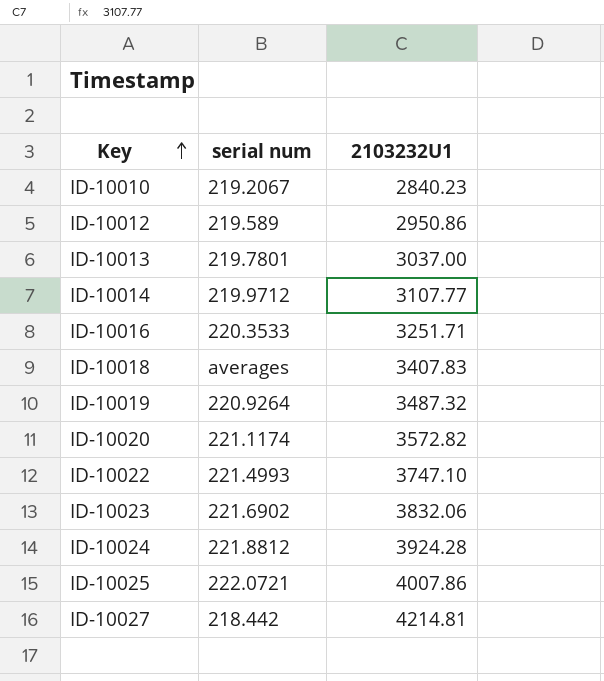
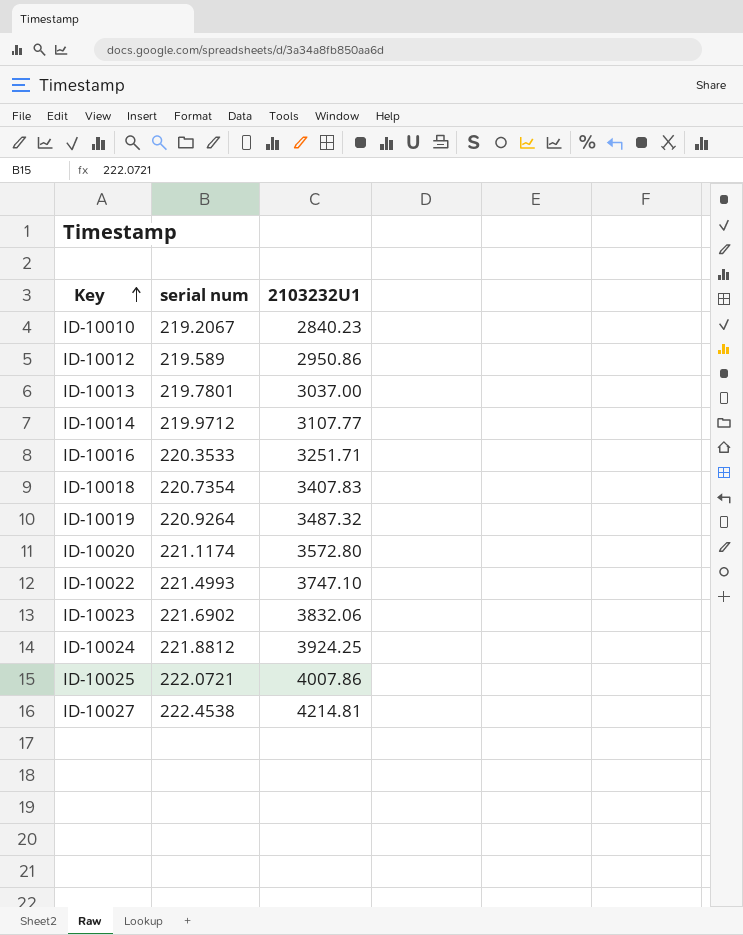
ID-10018 | serial num: averages -> 220.7354
ID-10020 | 2103232U1: 3572.82 -> 3572.80
ID-10024 | 2103232U1: 3924.28 -> 3924.25
ID-10027 | serial num: 218.442 -> 222.4538

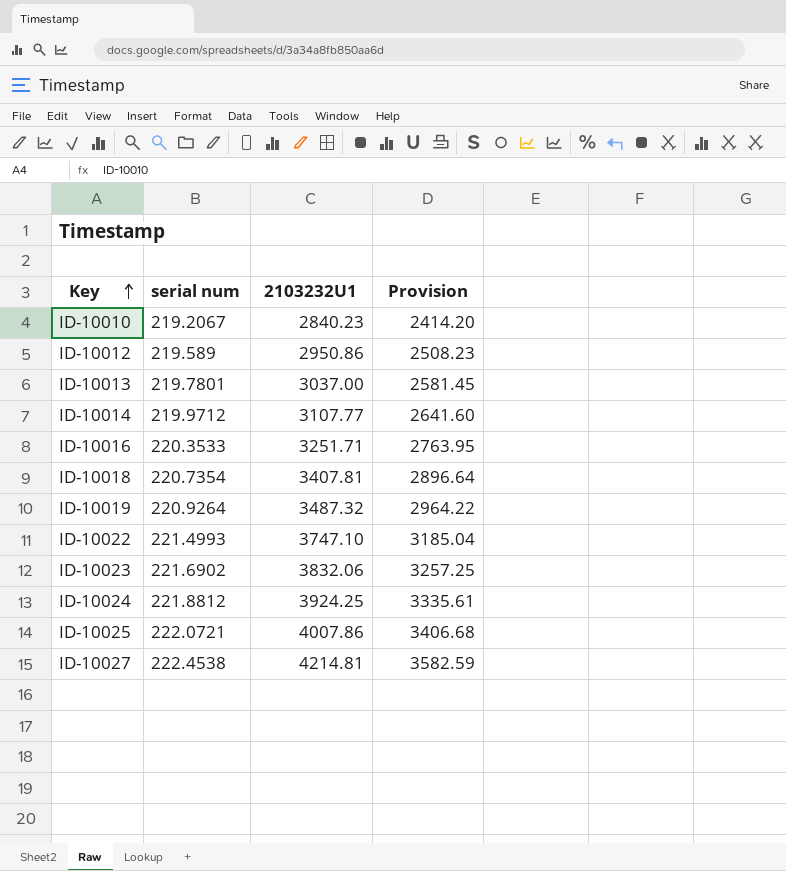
column Provision | formula: none -> [2103232U1] * 0.85
row ID-10020: 221.1174 | 3572.80 -> none
ID-10018 | 2103232U1: 3407.83 -> 3407.81

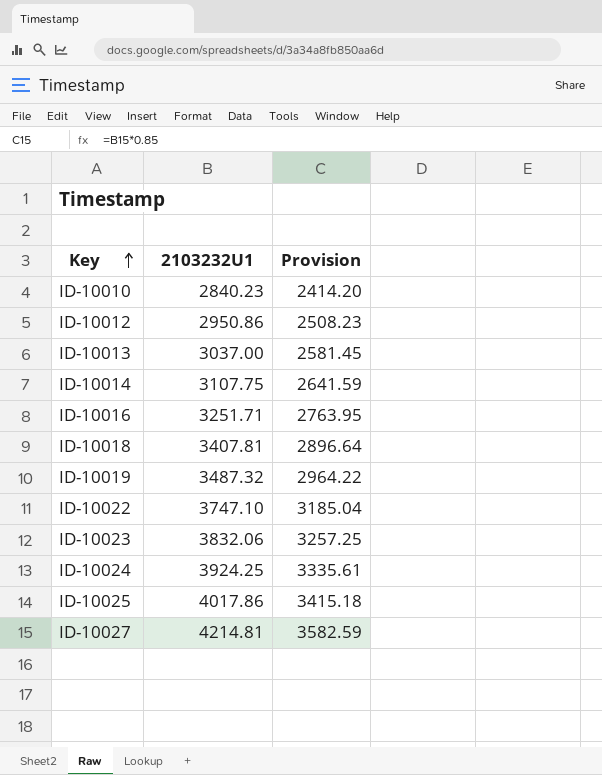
column serial num | position: 2 -> none
ID-10014 | 2103232U1: 3107.77 -> 3107.75
ID-10014 | Provision: 2641.60 -> 2641.59
ID-10025 | 2103232U1: 4007.86 -> 4017.86
ID-10025 | Provision: 3406.68 -> 3415.18

